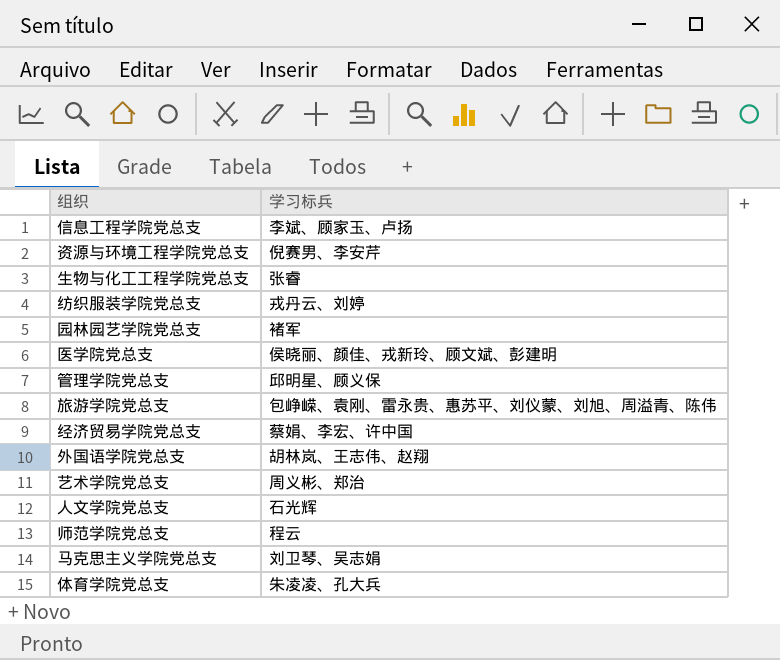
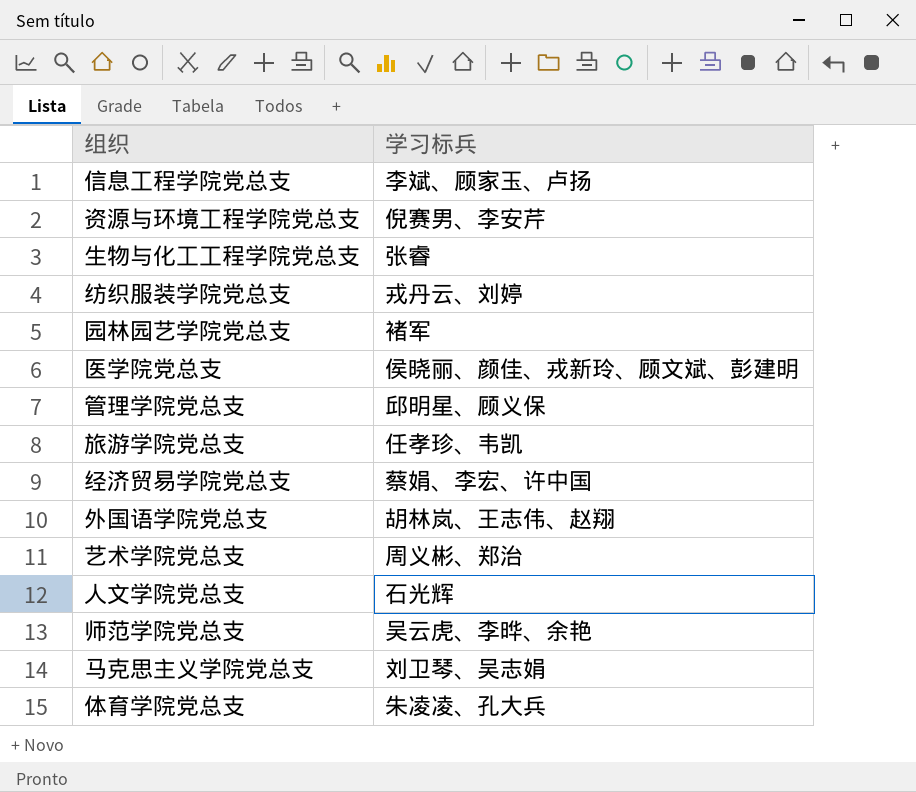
旅游学院党总支 | 学习标兵: 包峥嵘、袁刚、雷永贵、惠苏平、刘仪蒙、刘旭、周溢青、陈伟 -> 任孝珍、韦凯
师范学院党总支 | 学习标兵: 程云 -> 吴云虎、李晔、余艳

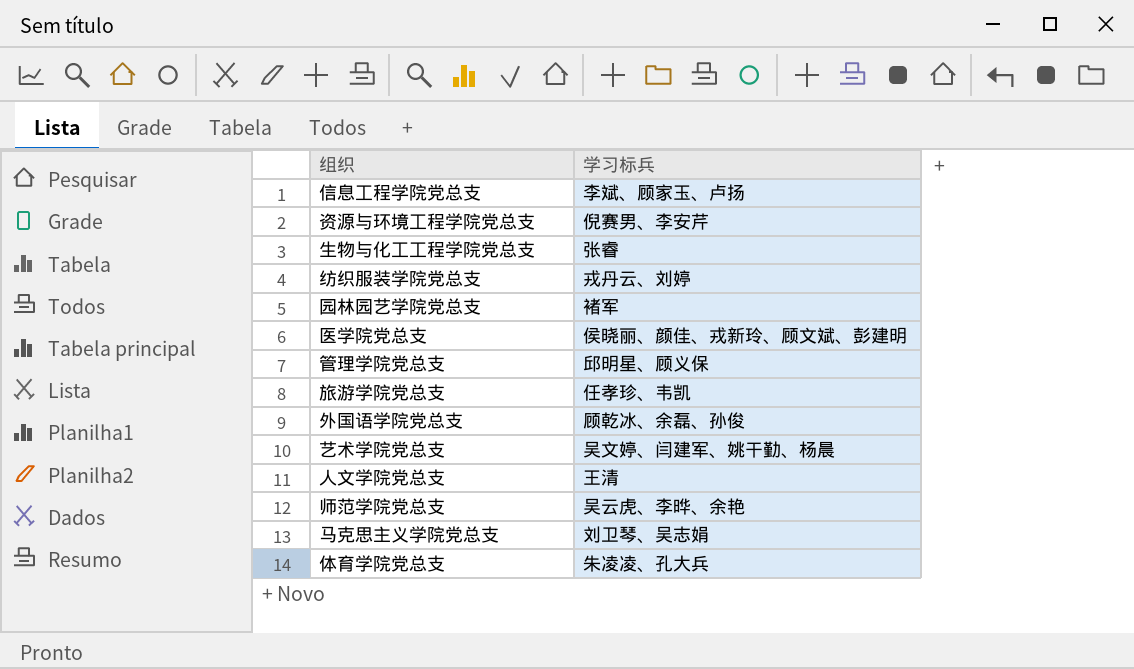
row 经济贸易学院党总支: 蔡娟、李宏、许中国 -> none
外国语学院党总支 | 学习标兵: 胡林岚、王志伟、赵翔 -> 顾乾冰、余磊、孙俊
艺术学院党总支 | 学习标兵: 周义彬、郑治 -> 吴文婷、闫建军、姚干勤、杨晨
人文学院党总支 | 学习标兵: 石光辉 -> 王清

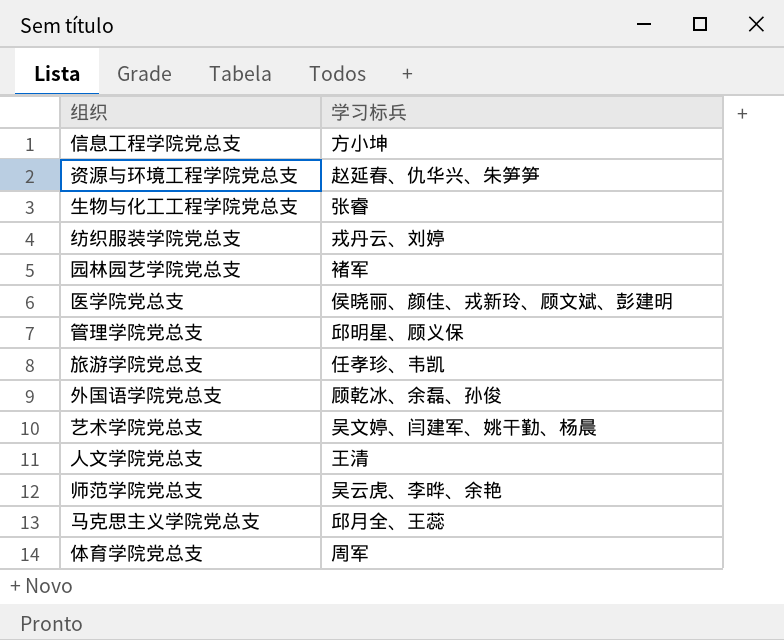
信息工程学院党总支 | 学习标兵: 李斌、顾家玉、卢扬 -> 方小坤
资源与环境工程学院党总支 | 学习标兵: 倪赛男、李安芹 -> 赵延春、仇华兴、朱笋笋
马克思主义学院党总支 | 学习标兵: 刘卫琴、吴志娟 -> 邱月全、王蕊
体育学院党总支 | 学习标兵: 朱凌凌、孔大兵 -> 周军

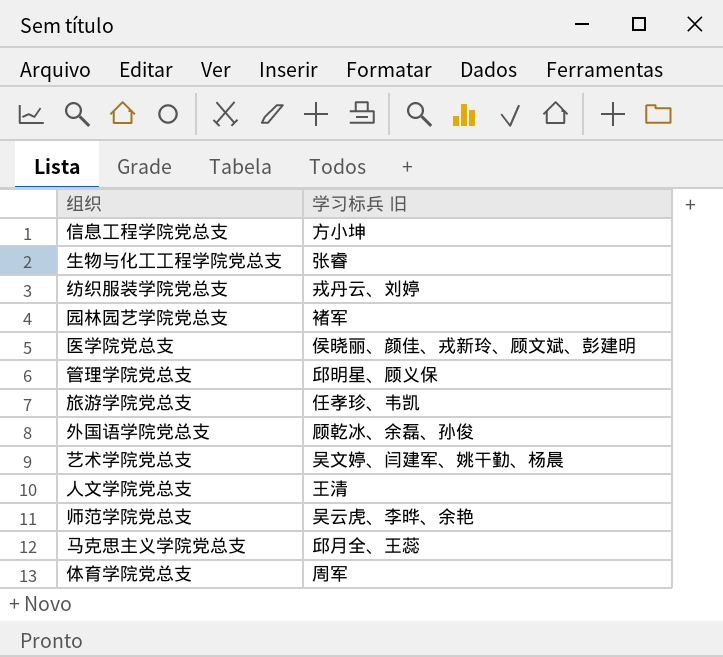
column name: 学习标兵 -> 学习标兵 旧
row 资源与环境工程学院党总支: 赵延春、仇华兴、朱笋笋 -> none

